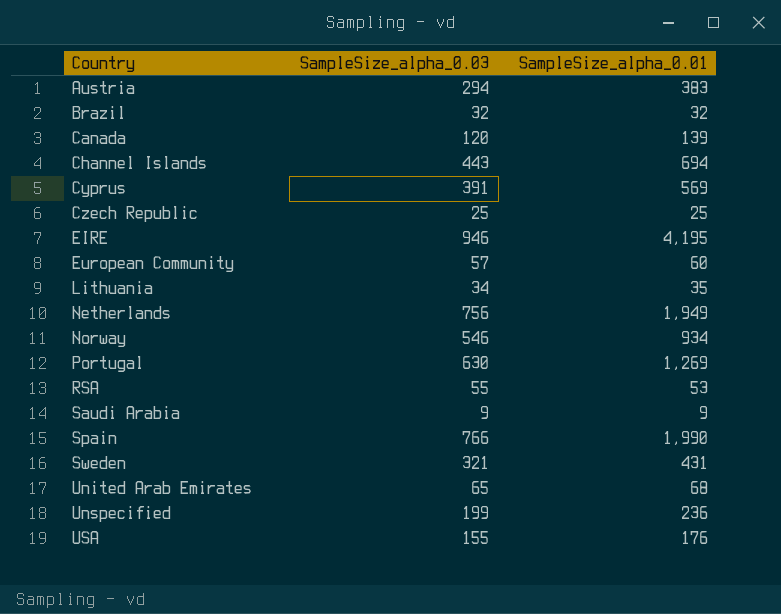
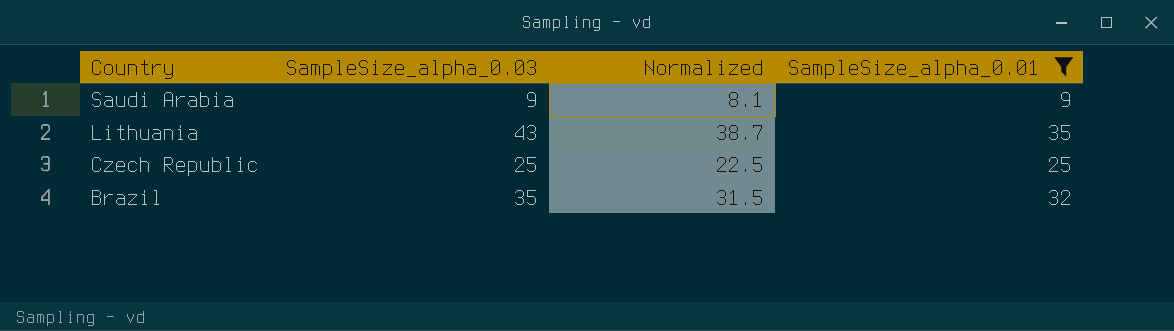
filter: none -> SampleSize_alpha_0.01 <= 35
row order: Country ascending -> Country descending
column Normalized | formula: none -> [SampleSize_alpha_0.03] * 0.9
Lithuania | SampleSize_alpha_0.03: 34 -> 43
Brazil | SampleSize_alpha_0.03: 32 -> 35

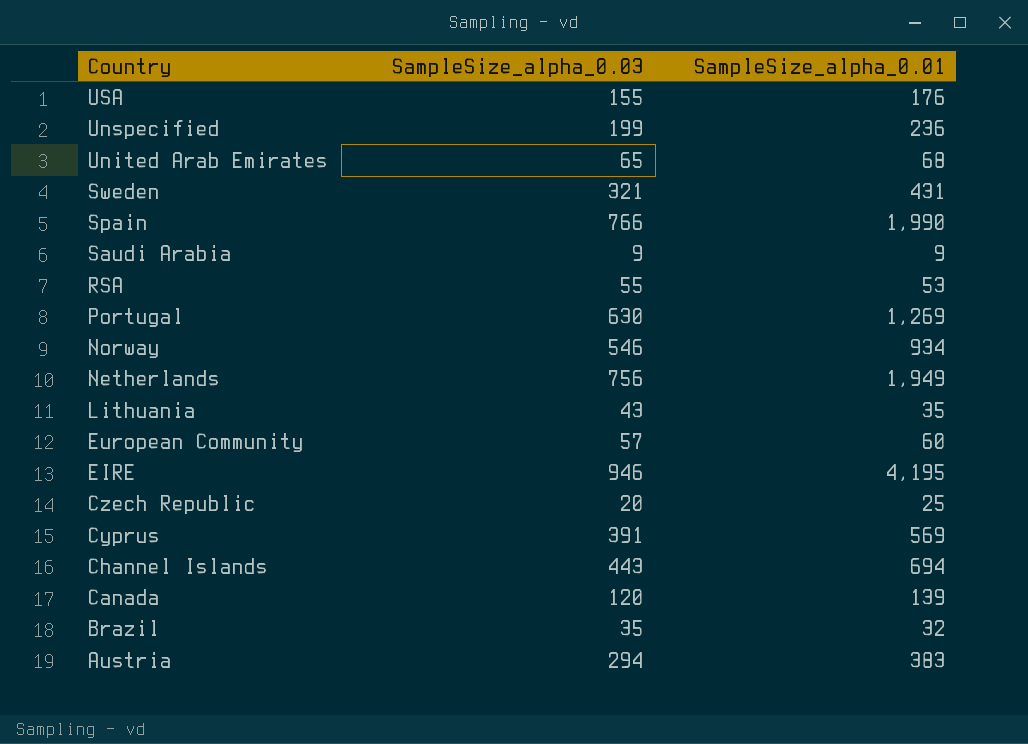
filter: SampleSize_alpha_0.01 <= 35 -> none
column Normalized | formula: [SampleSize_alpha_0.03] * 0.9 -> none
Czech Republic | SampleSize_alpha_0.03: 25 -> 20

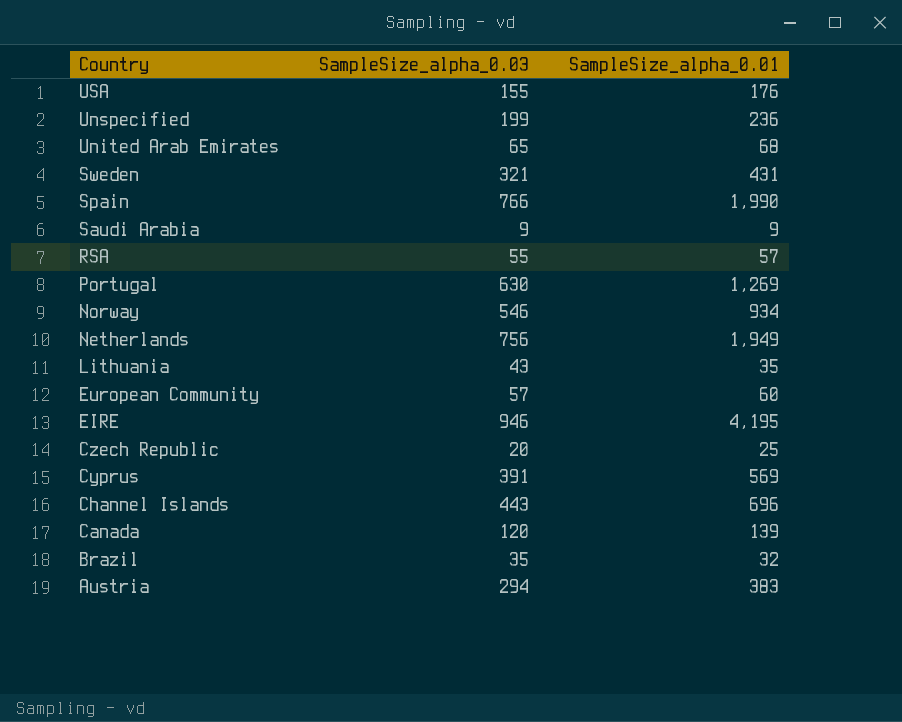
RSA | SampleSize_alpha_0.01: 53 -> 57
Channel Islands | SampleSize_alpha_0.01: 694 -> 696

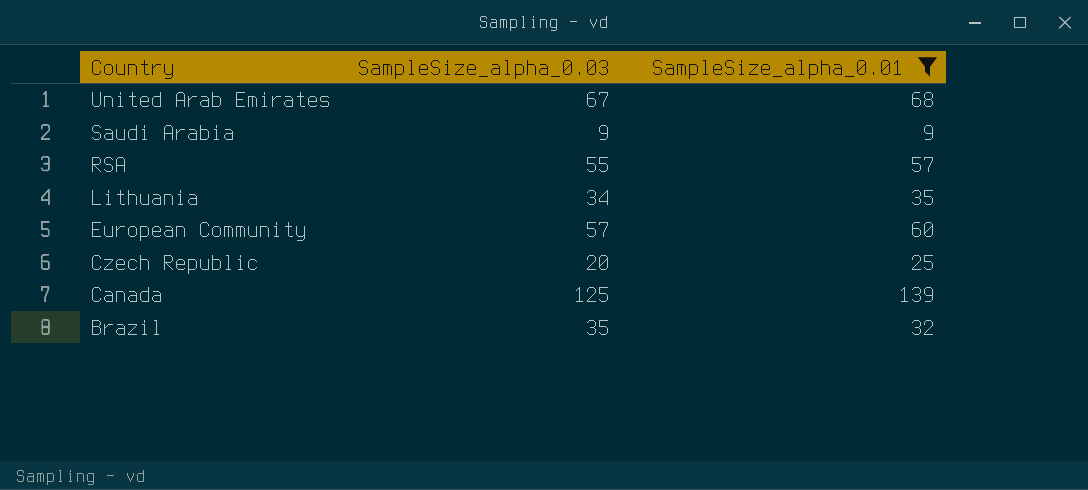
filter: none -> SampleSize_alpha_0.01 <= 139
United Arab Emirates | SampleSize_alpha_0.03: 65 -> 67
Lithuania | SampleSize_alpha_0.03: 43 -> 34
Canada | SampleSize_alpha_0.03: 120 -> 125

